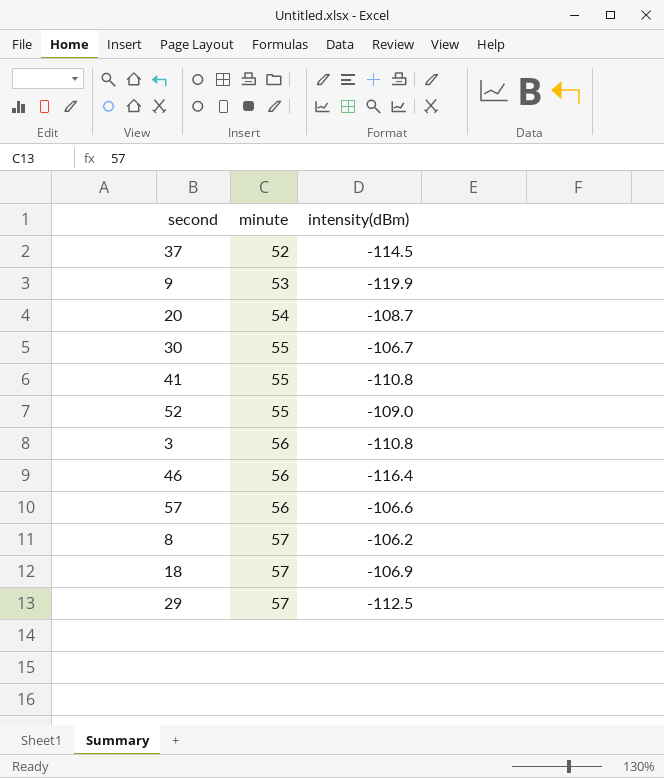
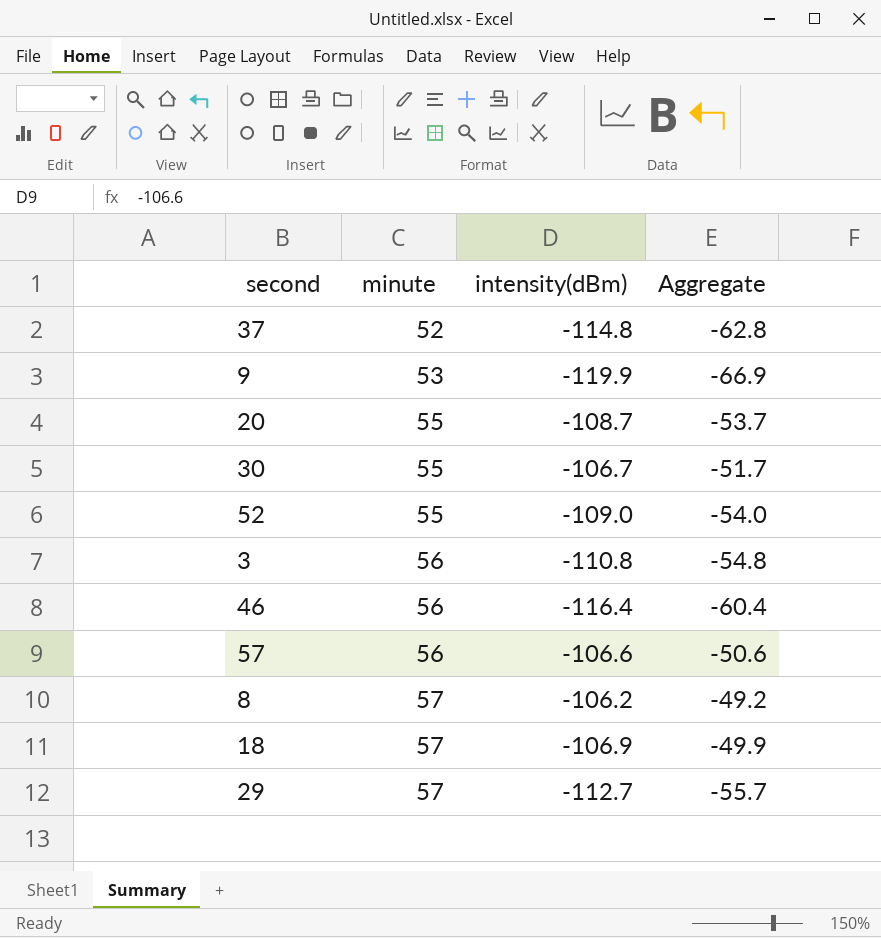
column Aggregate | formula: none -> [minute] + [intensity(dBm)]
row 41: 55 | -110.8 -> none
37 | intensity(dBm): -114.5 -> -114.8
20 | minute: 54 -> 55
29 | intensity(dBm): -112.5 -> -112.7

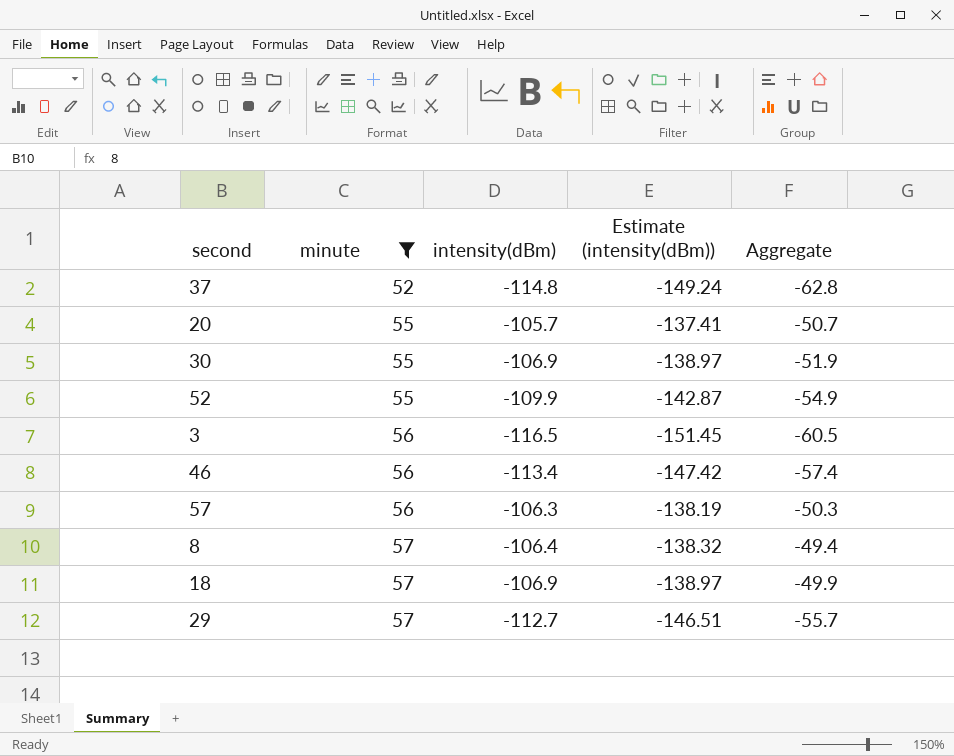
filter: none -> minute != 53
column Estimate (intensity(dBm)) | formula: none -> [intensity(dBm)] * 1.3
20 | intensity(dBm): -108.7 -> -105.7
20 | Aggregate: -53.7 -> -50.7
30 | intensity(dBm): -106.7 -> -106.9
30 | Aggregate: -51.7 -> -51.9
52 | intensity(dBm): -109.0 -> -109.9
52 | Aggregate: -54.0 -> -54.9
3 | intensity(dBm): -110.8 -> -116.5
3 | Aggregate: -54.8 -> -60.5
46 | intensity(dBm): -116.4 -> -113.4
46 | Aggregate: -60.4 -> -57.4
57 | intensity(dBm): -106.6 -> -106.3
57 | Aggregate: -50.6 -> -50.3
8 | intensity(dBm): -106.2 -> -106.4
8 | Aggregate: -49.2 -> -49.4

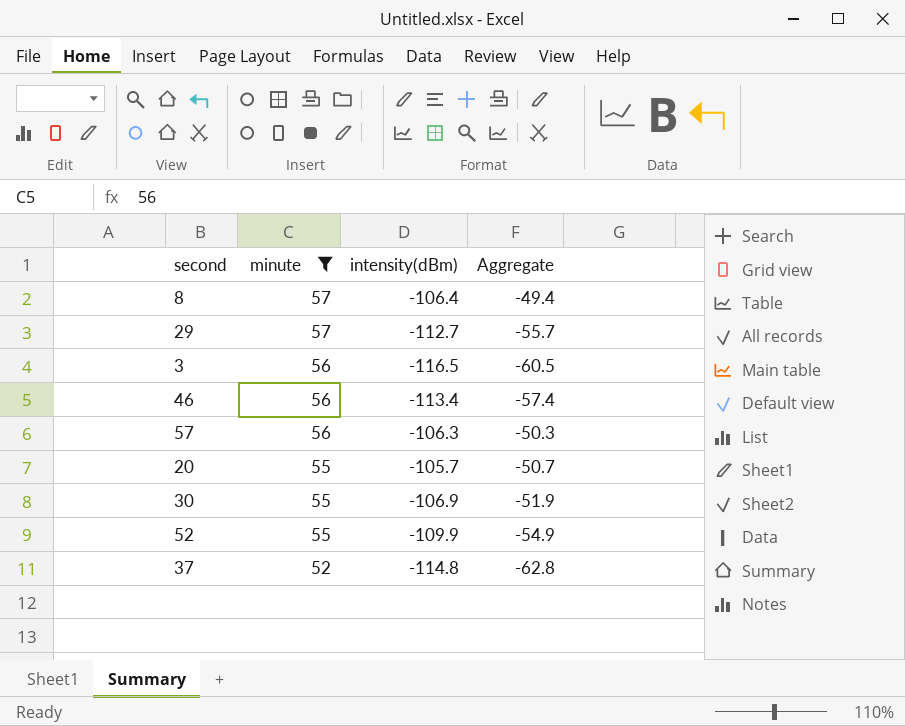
row order: minute ascending -> minute descending
column Estimate (intensity(dBm)) | formula: [intensity(dBm)] * 1.3 -> none
row 18: 57 | -106.9 | -138.97 | -49.9 -> none

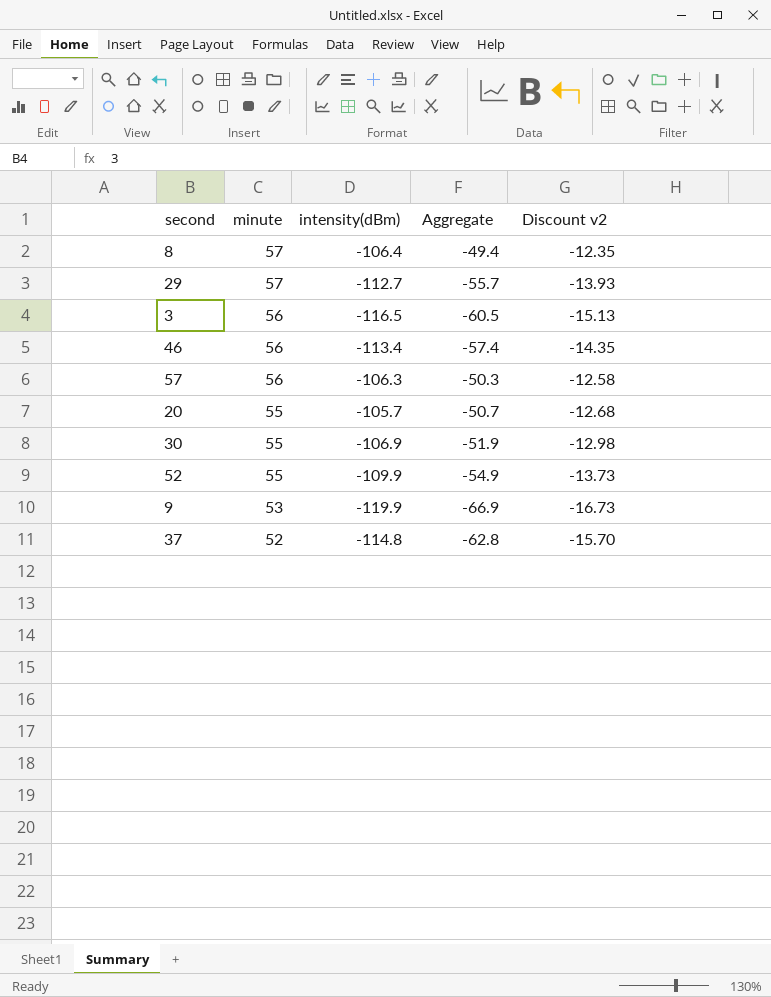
filter: minute != 53 -> none
column Discount v2 | formula: none -> [Aggregate] * 0.25

